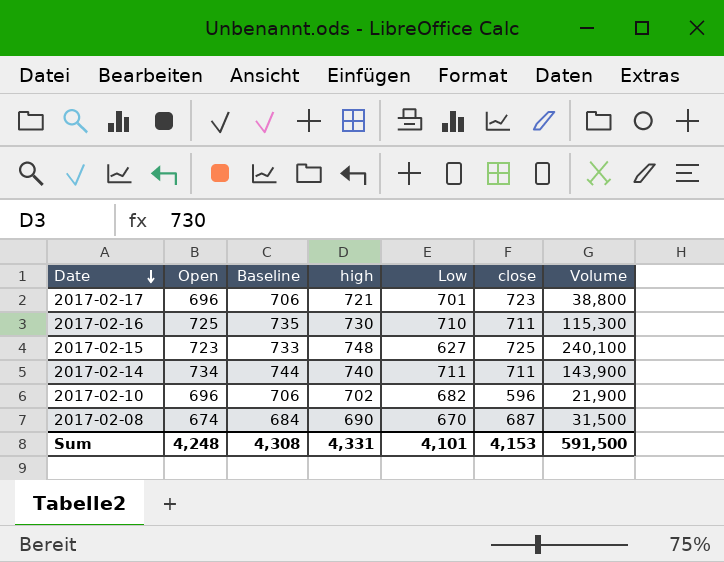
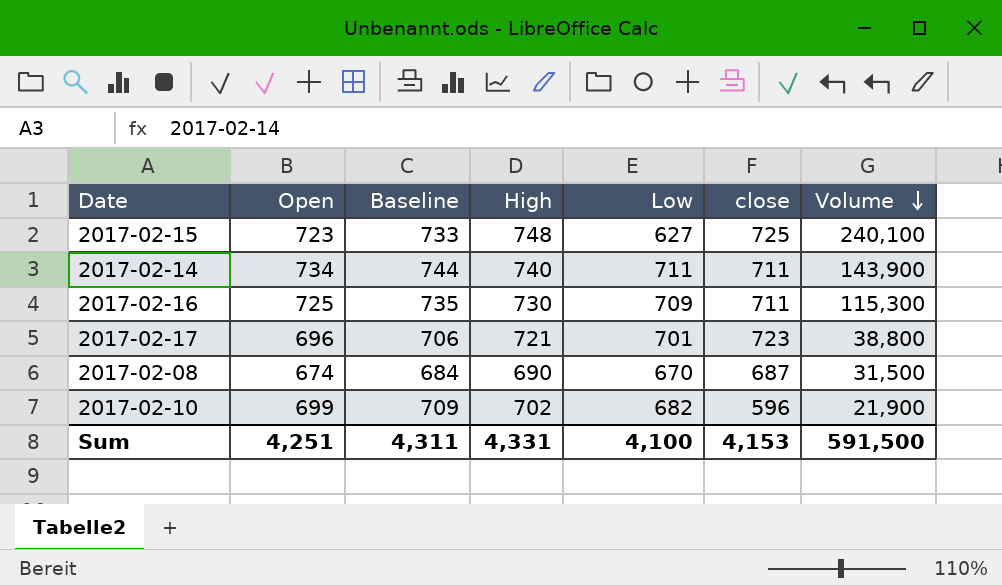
row order: Date descending -> Volume descending
column name: high -> High
2017-02-16 | Low: 710 -> 709
2017-02-10 | Open: 696 -> 699
2017-02-10 | Baseline: 706 -> 709
Sum | Open: 4,248 -> 4,251
Sum | Baseline: 4,308 -> 4,311
Sum | Low: 4,101 -> 4,100

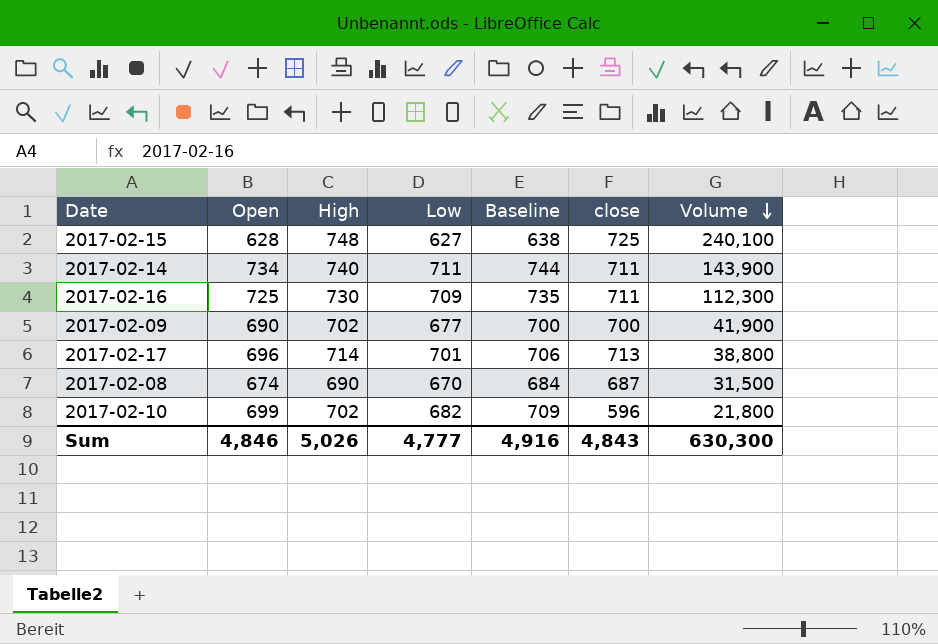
column Baseline | position: 3 -> 5
2017-02-15 | Open: 723 -> 628
2017-02-15 | Baseline: 733 -> 638
2017-02-16 | Volume: 115,300 -> 112,300
row 2017-02-09: none -> 690 | 702 | 677 | 700 | 700 | 41,900
2017-02-17 | High: 721 -> 714
2017-02-17 | close: 723 -> 713
2017-02-10 | Volume: 21,900 -> 21,800
Sum | Open: 4,251 -> 4,846
Sum | High: 4,331 -> 5,026
Sum | Low: 4,100 -> 4,777
Sum | Baseline: 4,311 -> 4,916
Sum | close: 4,153 -> 4,843
Sum | Volume: 591,500 -> 630,300

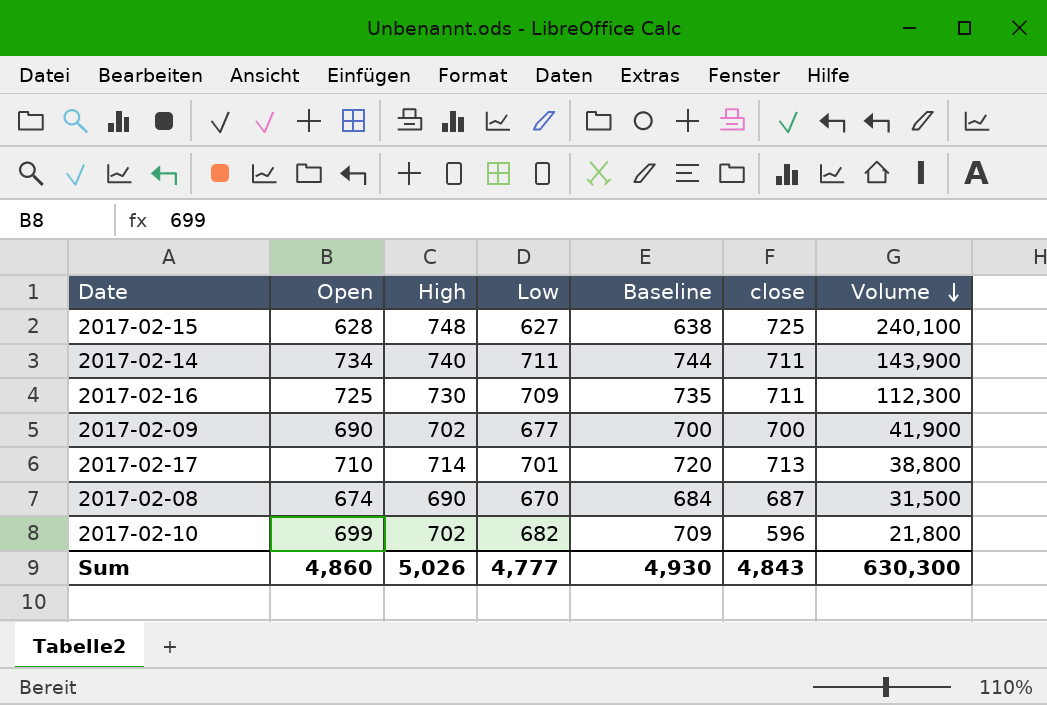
2017-02-17 | Open: 696 -> 710
2017-02-17 | Baseline: 706 -> 720
Sum | Open: 4,846 -> 4,860
Sum | Baseline: 4,916 -> 4,930

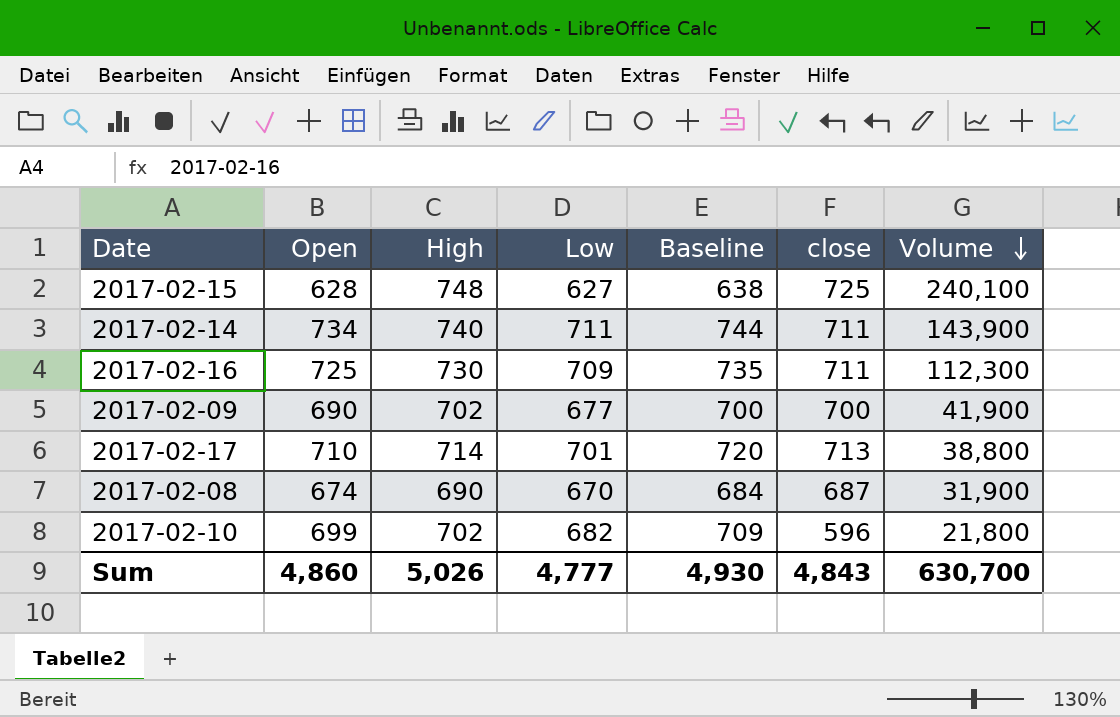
2017-02-08 | Volume: 31,500 -> 31,900
Sum | Volume: 630,300 -> 630,700

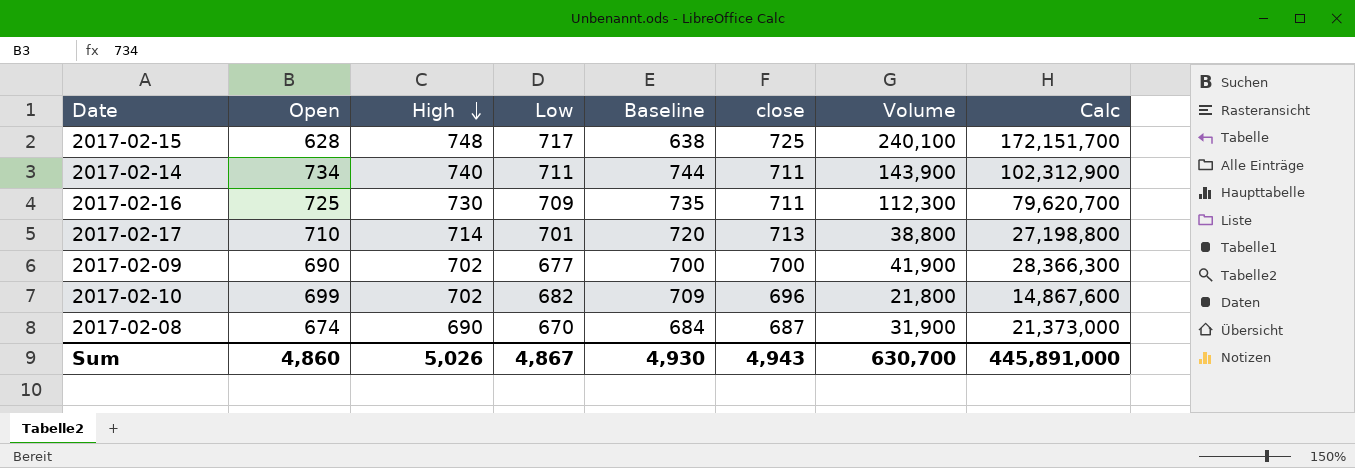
row order: Volume descending -> High descending
column Calc | formula: none -> [Low] * [Volume]
2017-02-15 | Low: 627 -> 717
2017-02-10 | close: 596 -> 696
Sum | Low: 4,777 -> 4,867
Sum | close: 4,843 -> 4,943

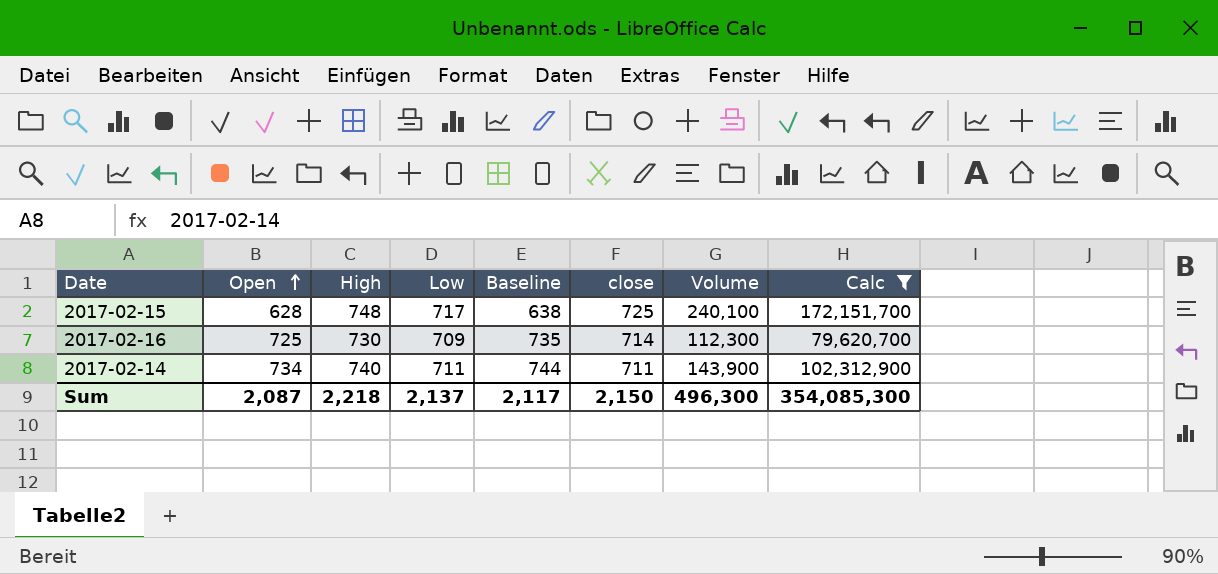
filter: none -> Calc >= 79,620,700
row order: High descending -> Open ascending
2017-02-16 | close: 711 -> 714
Sum | Open: 4,860 -> 2,087
Sum | High: 5,026 -> 2,218
Sum | Low: 4,867 -> 2,137
Sum | Baseline: 4,930 -> 2,117
Sum | close: 4,943 -> 2,150
Sum | Volume: 630,700 -> 496,300
Sum | Calc: 445,891,000 -> 354,085,300

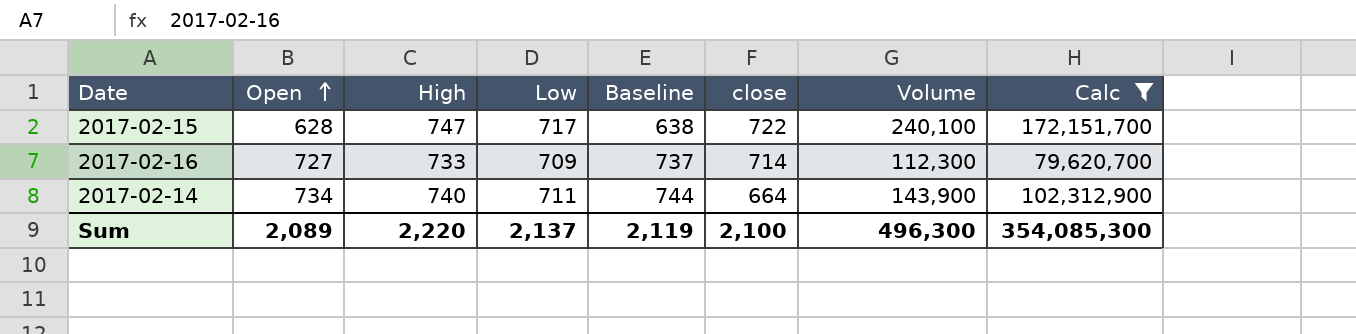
2017-02-15 | High: 748 -> 747
2017-02-15 | close: 725 -> 722
2017-02-16 | Open: 725 -> 727
2017-02-16 | High: 730 -> 733
2017-02-16 | Baseline: 735 -> 737
2017-02-14 | close: 711 -> 664
Sum | Open: 2,087 -> 2,089
Sum | High: 2,218 -> 2,220
Sum | Baseline: 2,117 -> 2,119
Sum | close: 2,150 -> 2,100

